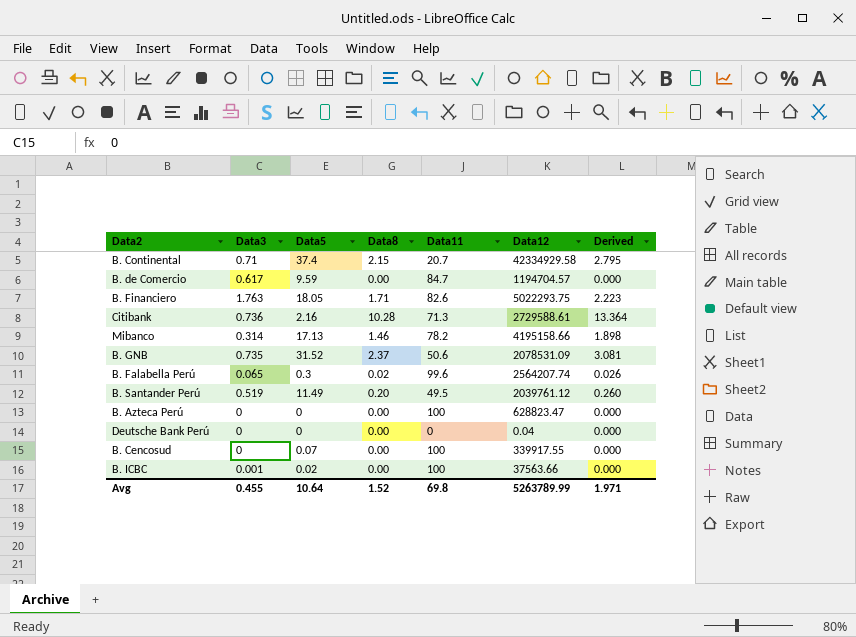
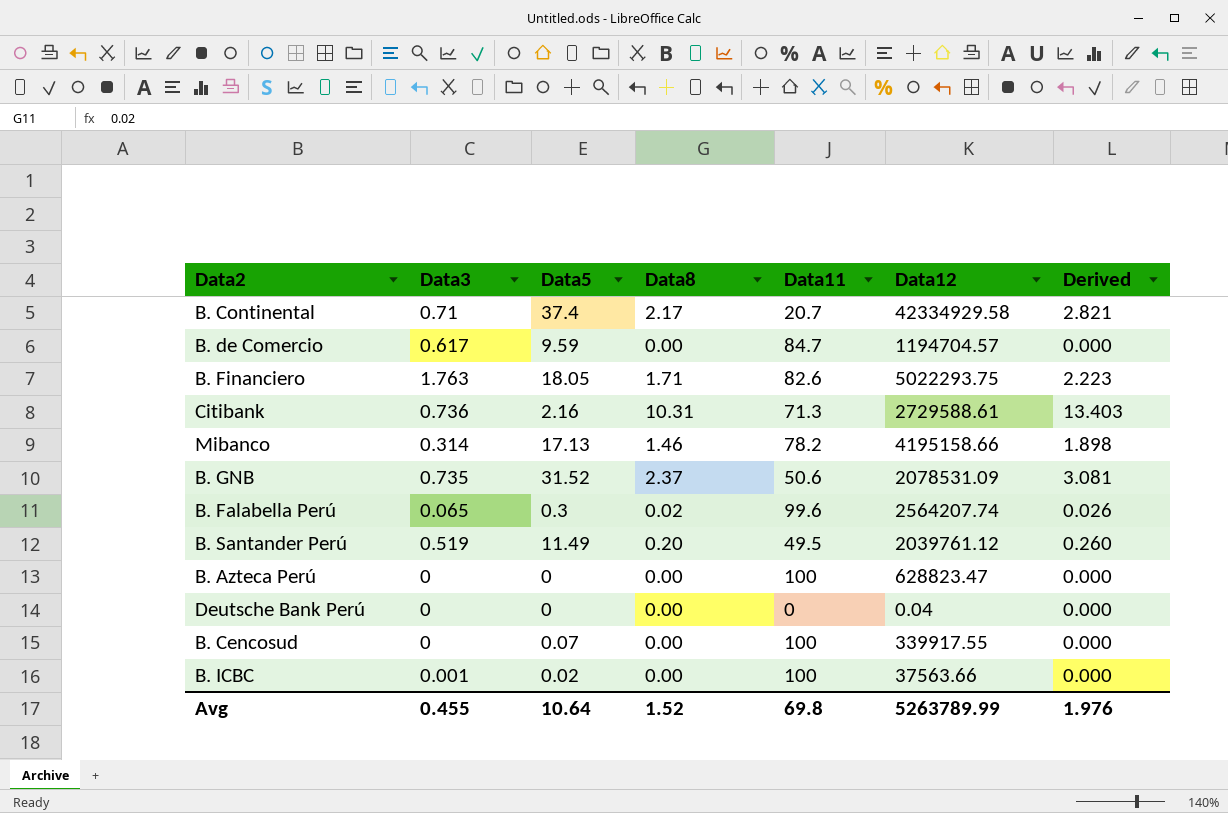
B. Continental | Data8: 2.15 -> 2.17
B. Continental | Derived: 2.795 -> 2.821
Citibank | Data8: 10.28 -> 10.31
Citibank | Derived: 13.364 -> 13.403
Avg | Derived: 1.971 -> 1.976

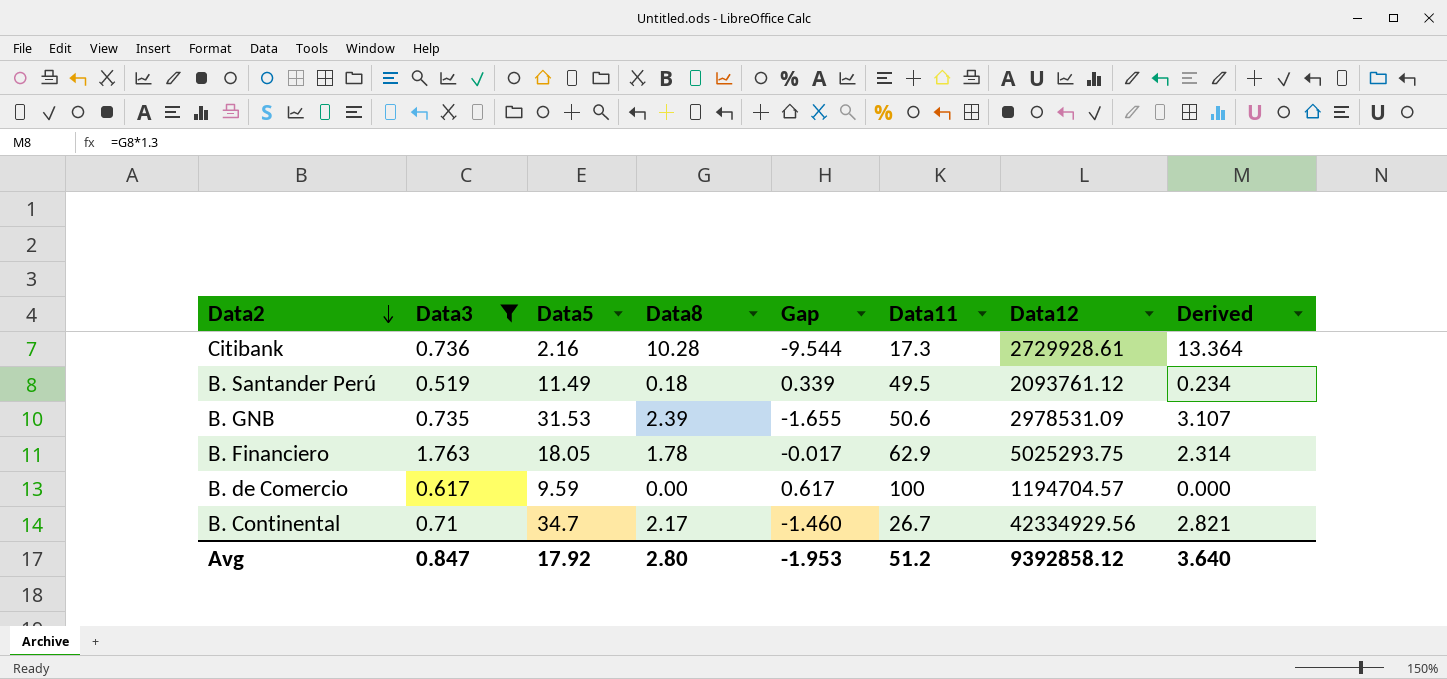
filter: none -> Data3 >= 0.519
row order: none -> Data2 descending
column Gap | formula: none -> [Data3] - [Data8]
Citibank | Data8: 10.31 -> 10.28
Citibank | Data11: 71.3 -> 17.3
Citibank | Data12: 2729588.61 -> 2729928.61
Citibank | Derived: 13.403 -> 13.364
B. Santander Perú | Data8: 0.20 -> 0.18
B. Santander Perú | Data12: 2039761.12 -> 2093761.12
B. Santander Perú | Derived: 0.260 -> 0.234
B. GNB | Data5: 31.52 -> 31.53
B. GNB | Data8: 2.37 -> 2.39
B. GNB | Data12: 2078531.09 -> 2978531.09
B. GNB | Derived: 3.081 -> 3.107
B. Financiero | Data8: 1.71 -> 1.78
B. Financiero | Data11: 82.6 -> 62.9
B. Financiero | Data12: 5022293.75 -> 5025293.75
B. Financiero | Derived: 2.223 -> 2.314
B. de Comercio | Data11: 84.7 -> 100
B. Continental | Data5: 37.4 -> 34.7
B. Continental | Data11: 20.7 -> 26.7
B. Continental | Data12: 42334929.58 -> 42334929.56
Avg | Data3: 0.455 -> 0.847
Avg | Data5: 10.64 -> 17.92
Avg | Data8: 1.52 -> 2.80
Avg | Data11: 69.8 -> 51.2
Avg | Data12: 5263789.99 -> 9392858.12
Avg | Derived: 1.976 -> 3.640

